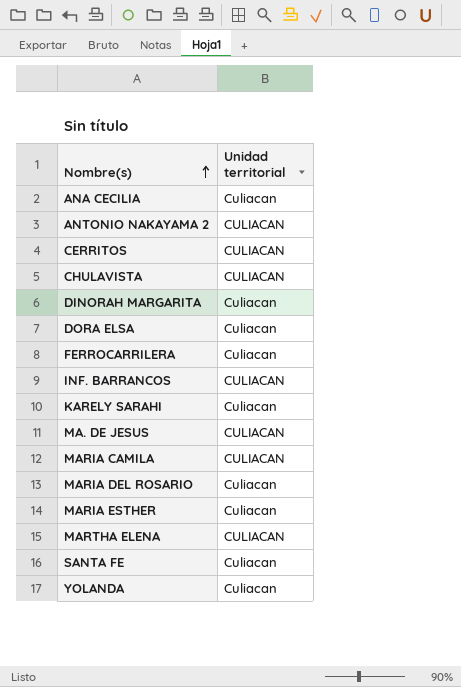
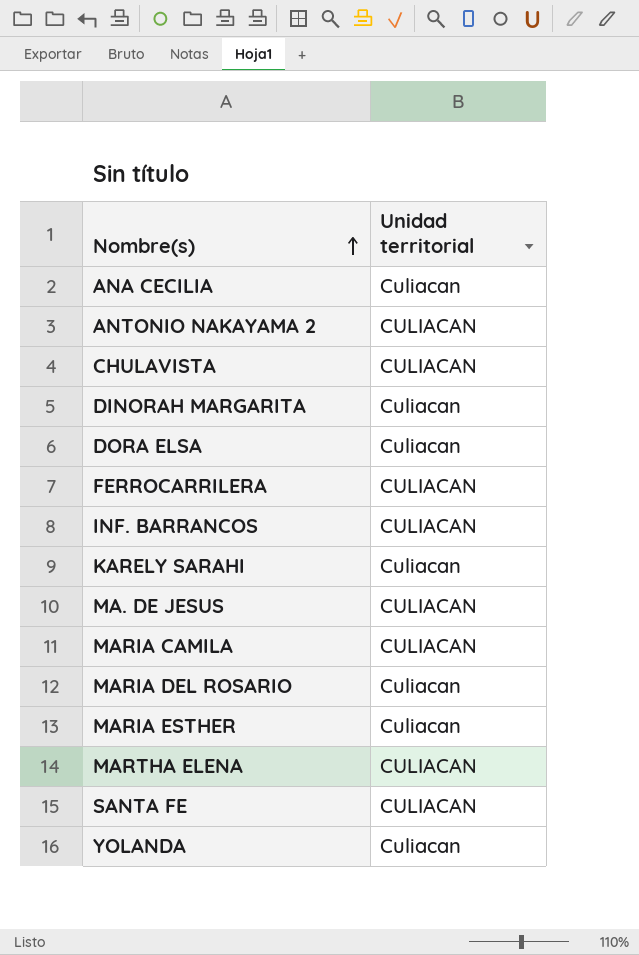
row CERRITOS: CULIACAN -> none
FERROCARRILERA | Unidad territorial: Culiacan -> CULIACAN
SANTA FE | Unidad territorial: Culiacan -> CULIACAN

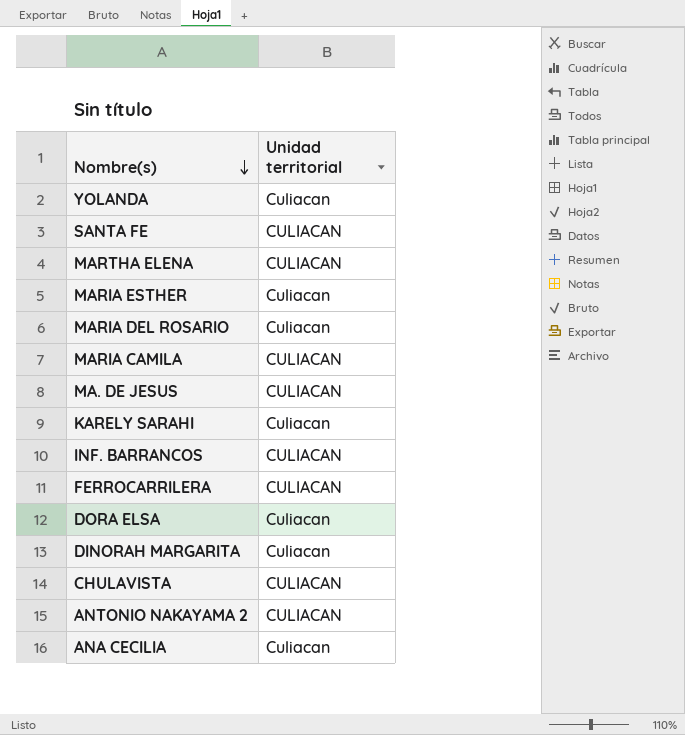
row order: Nombre(s) ascending -> Nombre(s) descending

